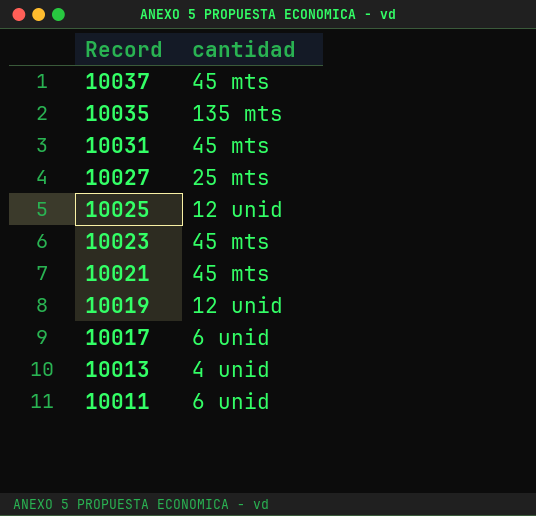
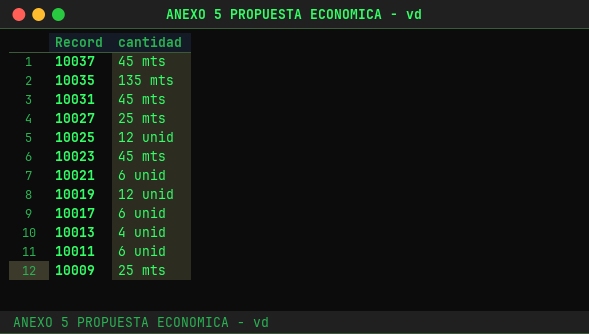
10021 | cantidad: 45 mts -> 6 unid
row 10009: none -> 25 mts

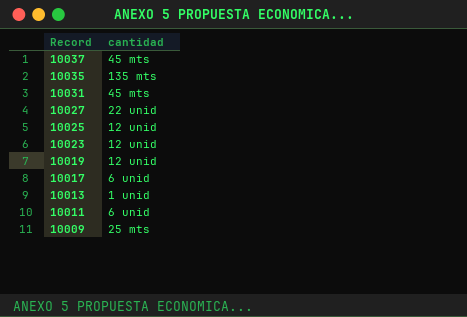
row 10021: 6 unid -> none
10027 | cantidad: 25 mts -> 22 unid
10023 | cantidad: 45 mts -> 12 unid
10013 | cantidad: 4 unid -> 1 unid

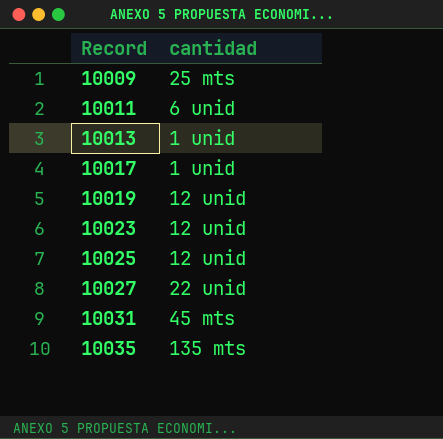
row order: Record descending -> Record ascending
row 10037: 45 mts -> none
10017 | cantidad: 6 unid -> 1 unid

